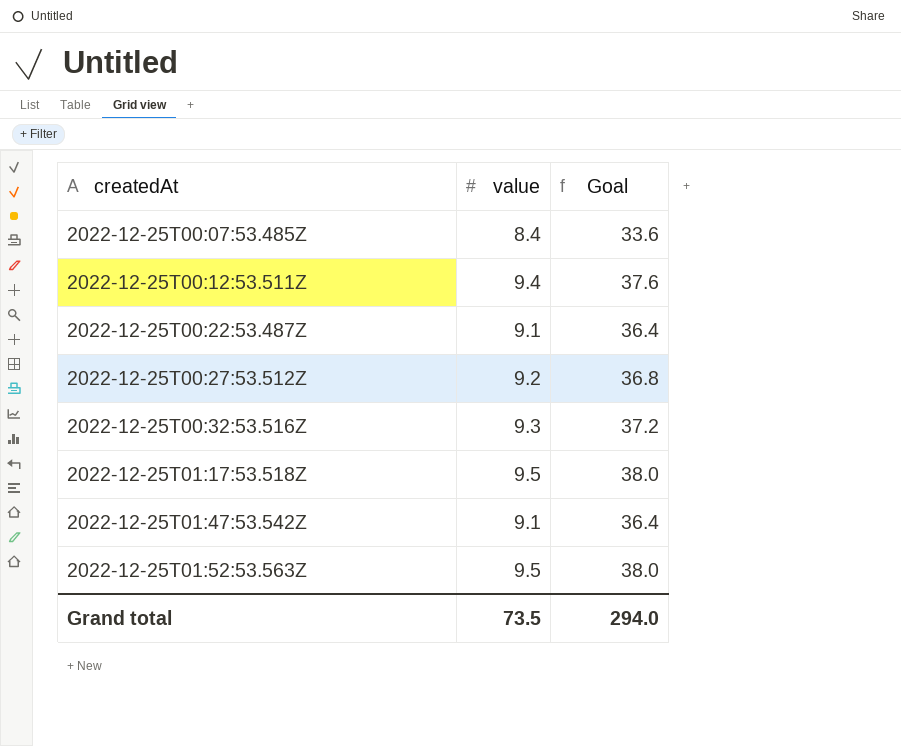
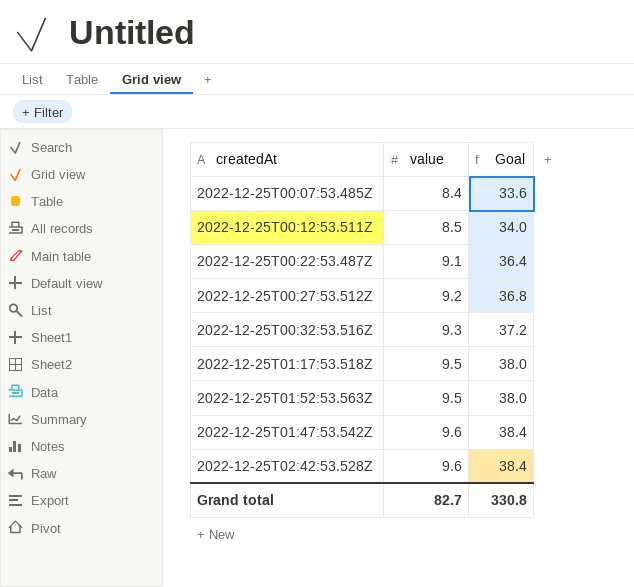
row order: createdAt ascending -> value ascending
2022-12-25T00:12:53.511Z | value: 9.4 -> 8.5
2022-12-25T00:12:53.511Z | Goal: 37.6 -> 34.0
2022-12-25T01:47:53.542Z | value: 9.1 -> 9.6
2022-12-25T01:47:53.542Z | Goal: 36.4 -> 38.4
row 2022-12-25T02:42:53.528Z: none -> 9.6 | 38.4
Grand total | value: 73.5 -> 82.7
Grand total | Goal: 294.0 -> 330.8

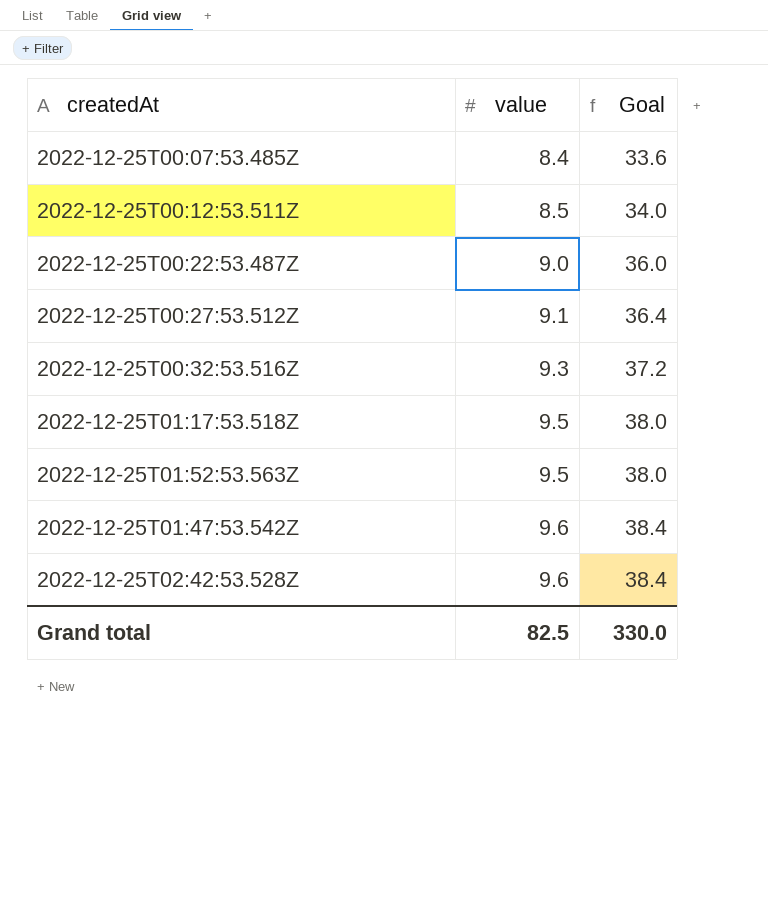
2022-12-25T00:22:53.487Z | value: 9.1 -> 9.0
2022-12-25T00:22:53.487Z | Goal: 36.4 -> 36.0
2022-12-25T00:27:53.512Z | value: 9.2 -> 9.1
2022-12-25T00:27:53.512Z | Goal: 36.8 -> 36.4
Grand total | value: 82.7 -> 82.5
Grand total | Goal: 330.8 -> 330.0

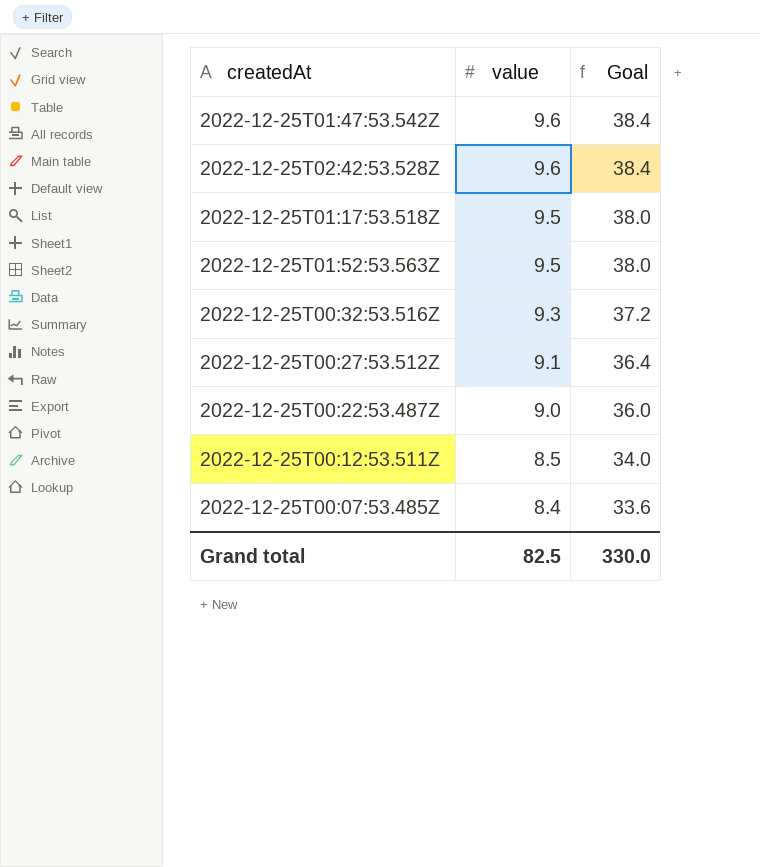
row order: value ascending -> value descending

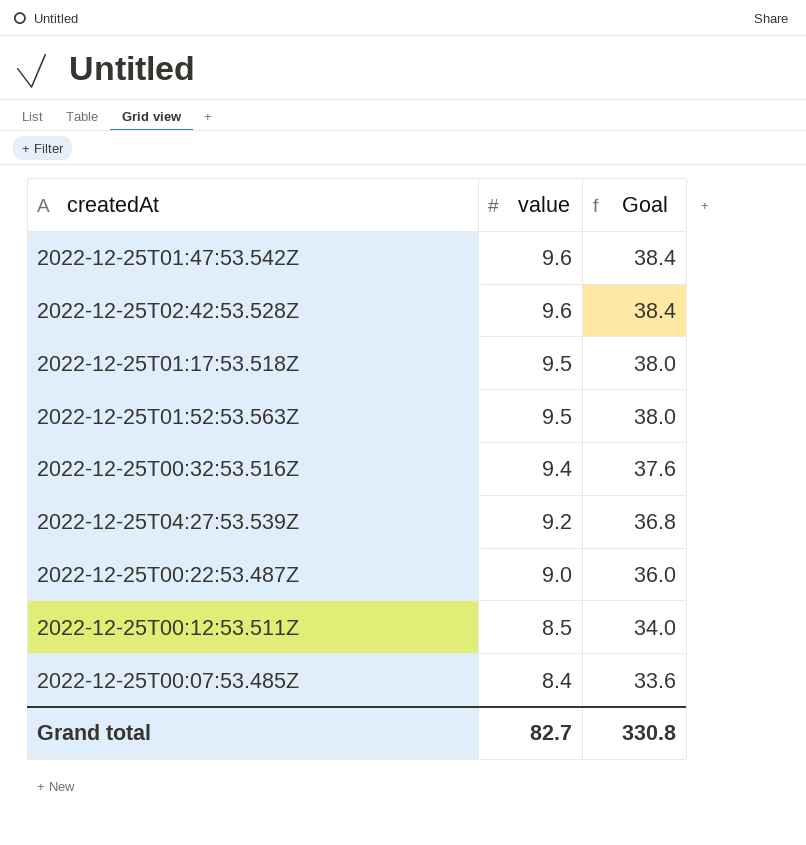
row 2022-12-25T00:27:53.512Z: 9.1 | 36.4 -> none
2022-12-25T00:32:53.516Z | value: 9.3 -> 9.4
2022-12-25T00:32:53.516Z | Goal: 37.2 -> 37.6
row 2022-12-25T04:27:53.539Z: none -> 9.2 | 36.8
Grand total | value: 82.5 -> 82.7
Grand total | Goal: 330.0 -> 330.8

